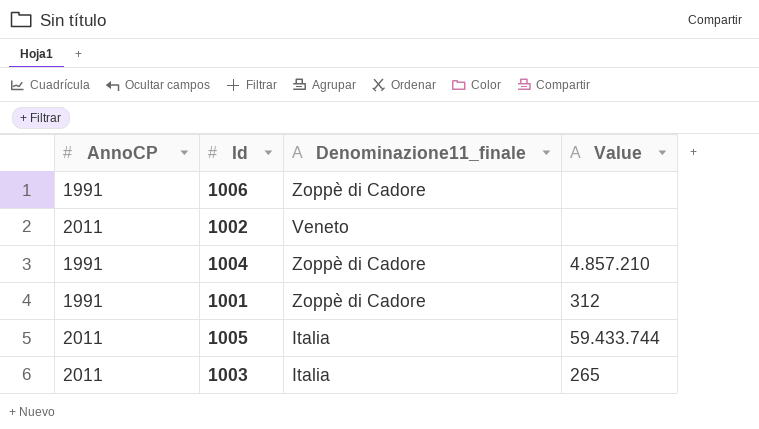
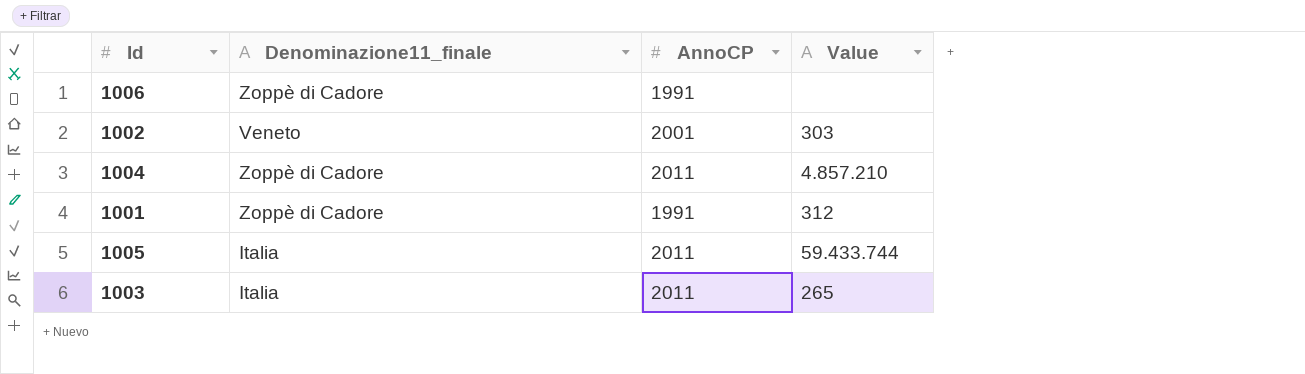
column AnnoCP | position: 1 -> 3
1002 | AnnoCP: 2011 -> 2001
1002 | Value: none -> 303
1004 | AnnoCP: 1991 -> 2011

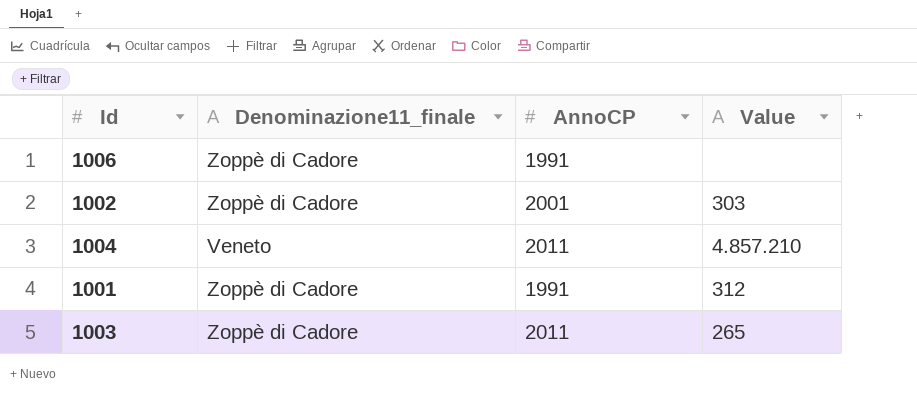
row 1005: Italia | 2011 | 59.433.744 -> none
1002 | Denominazione11_finale: Veneto -> Zoppè di Cadore
1004 | Denominazione11_finale: Zoppè di Cadore -> Veneto
1003 | Denominazione11_finale: Italia -> Zoppè di Cadore

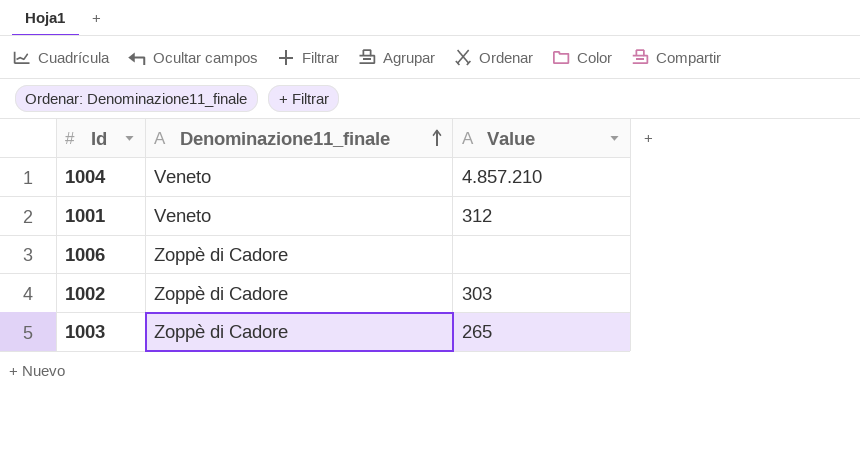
row order: none -> Denominazione11_finale ascending
column AnnoCP | position: 3 -> none
1001 | Denominazione11_finale: Zoppè di Cadore -> Veneto

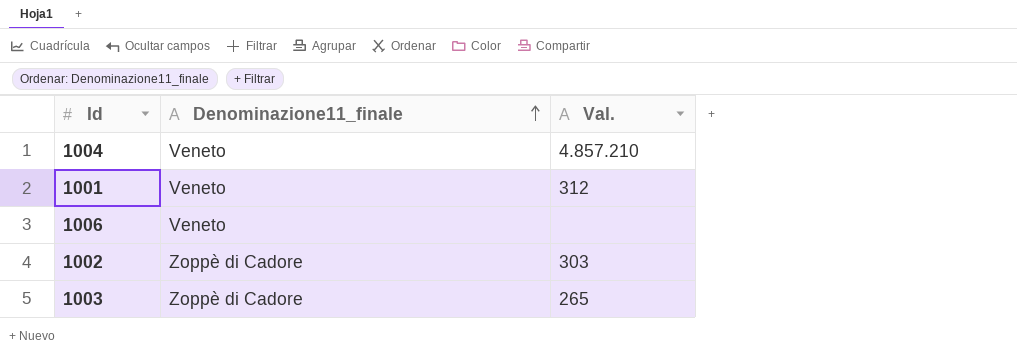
column name: Value -> Val.
1006 | Denominazione11_finale: Zoppè di Cadore -> Veneto

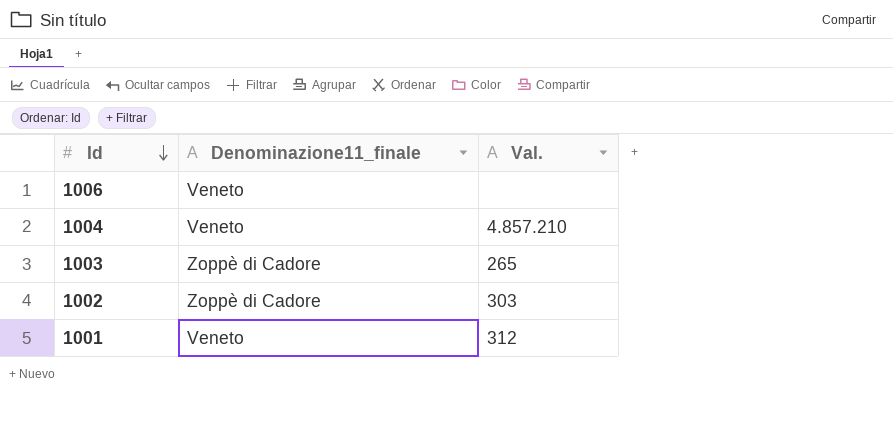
row order: Denominazione11_finale ascending -> Id descending

